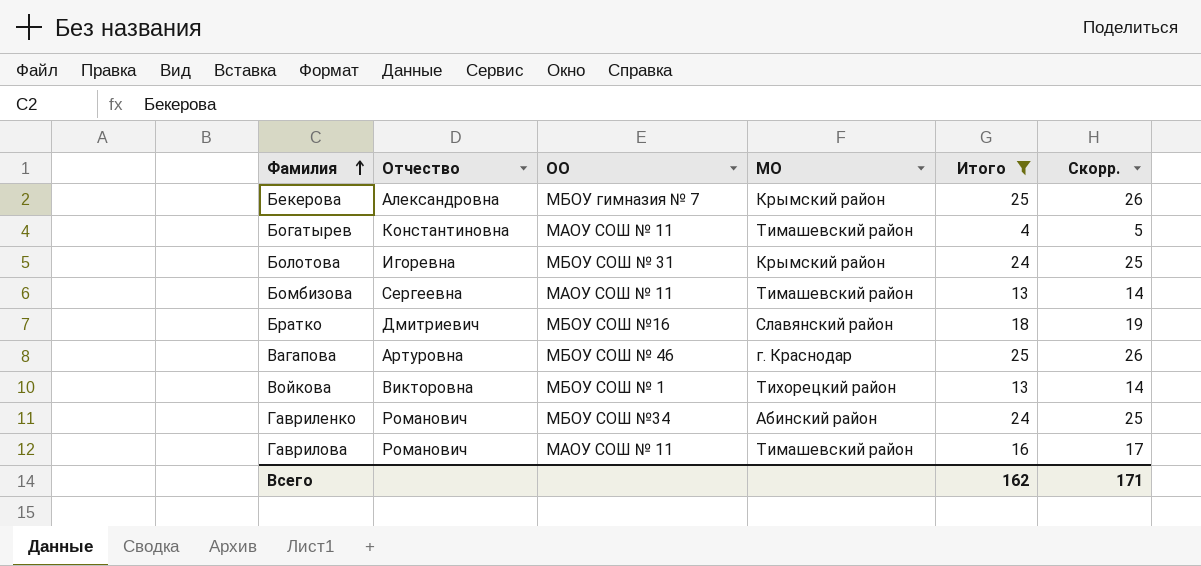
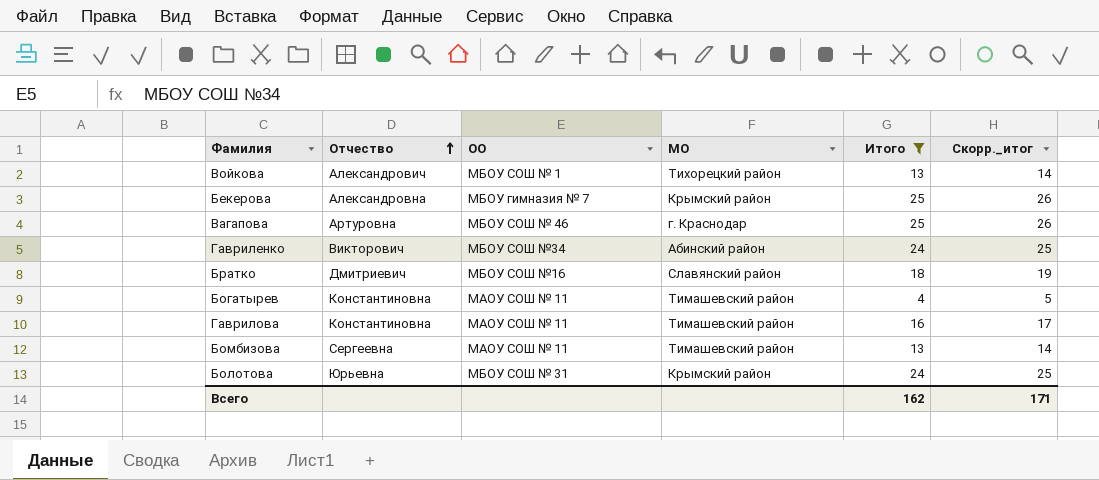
row order: Фамилия ascending -> Отчество ascending
column name: Скорр. -> Скорр._итог
Войкова | Отчество: Викторовна -> Александрович
Гавриленко | Отчество: Романович -> Викторович
Гаврилова | Отчество: Романович -> Константиновна
Болотова | Отчество: Игоревна -> Юрьевна

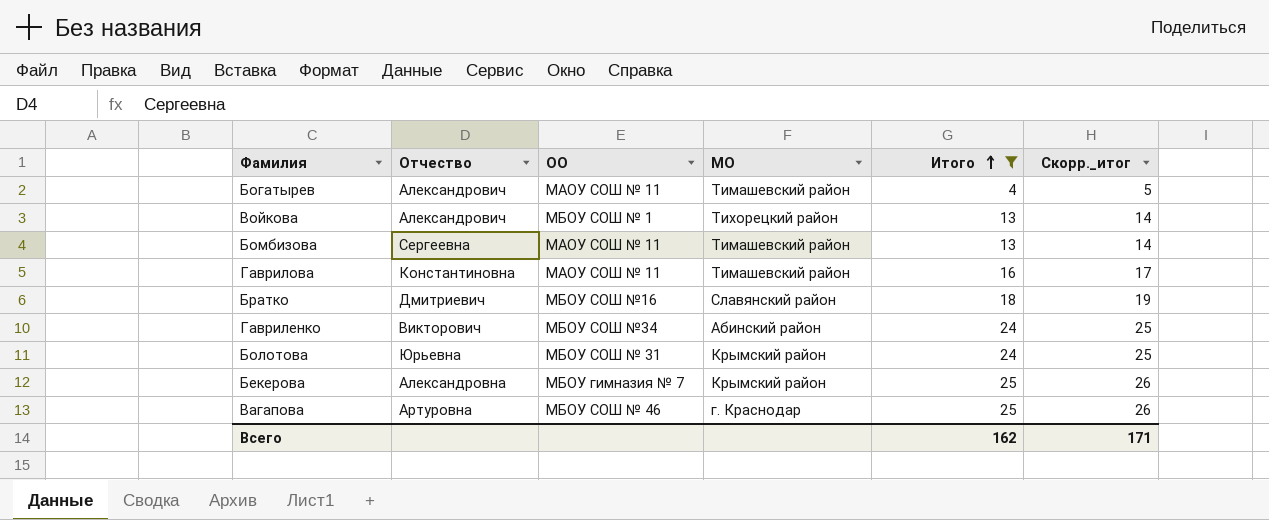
row order: Отчество ascending -> Итого ascending
Богатырев | Отчество: Константиновна -> Александрович

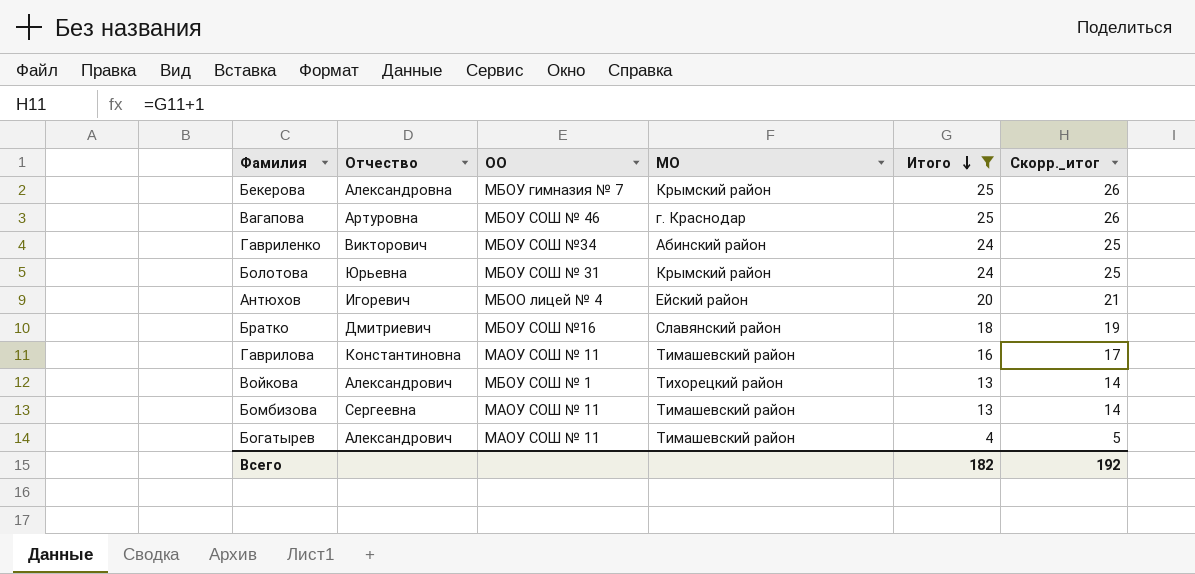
row order: Итого ascending -> Итого descending
row Антюхов: none -> Игоревич | МБОО лицей № 4 | Ейский район | 20 | 21
Всего | Итого: 162 -> 182
Всего | Скорр._итог: 171 -> 192

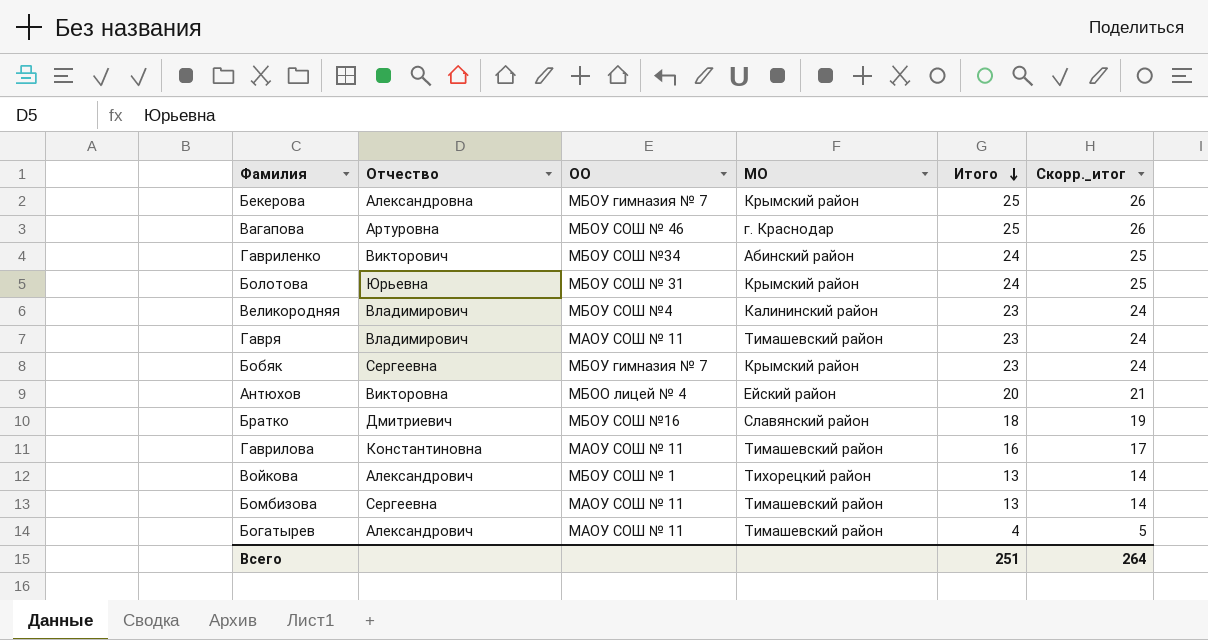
filter: Итого != 23 -> none
Антюхов | Отчество: Игоревич -> Викторовна
Всего | Итого: 182 -> 251
Всего | Скорр._итог: 192 -> 264

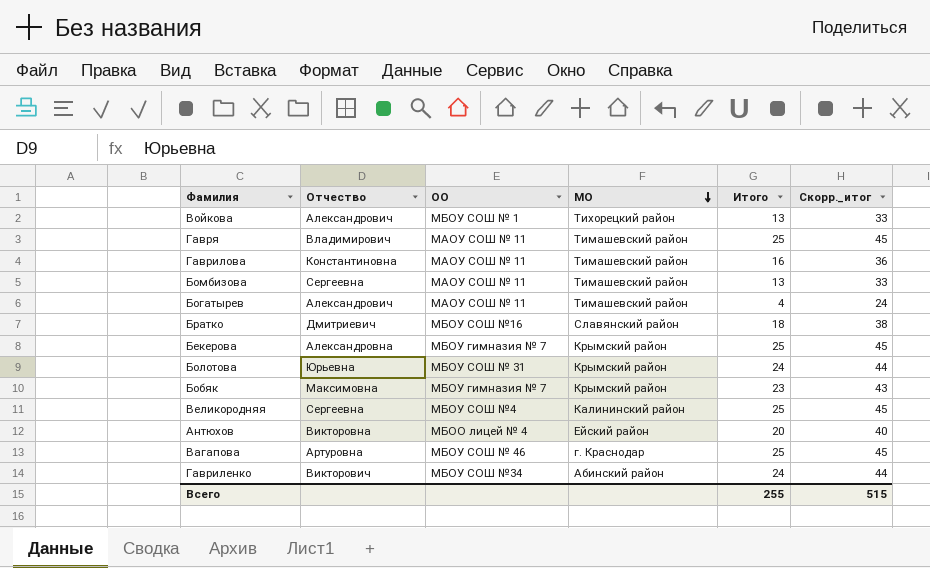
row order: Итого descending -> МО descending
column Скорр._итог | formula: [Итого] + 1 -> [Итого] + 20
Гавря | Итого: 23 -> 25
Бобяк | Отчество: Сергеевна -> Максимовна
Великородняя | Отчество: Владимирович -> Сергеевна
Великородняя | Итого: 23 -> 25
Всего | Итого: 251 -> 255
Всего | Скорр._итог: 264 -> 515

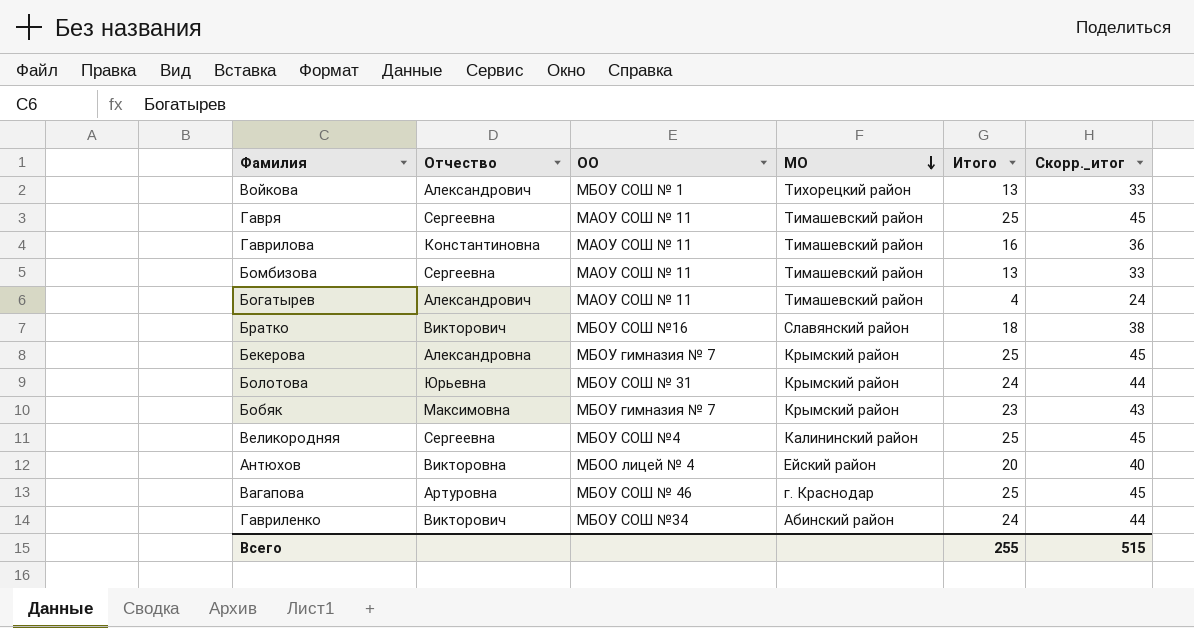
Гавря | Отчество: Владимирович -> Сергеевна
Братко | Отчество: Дмитриевич -> Викторович

